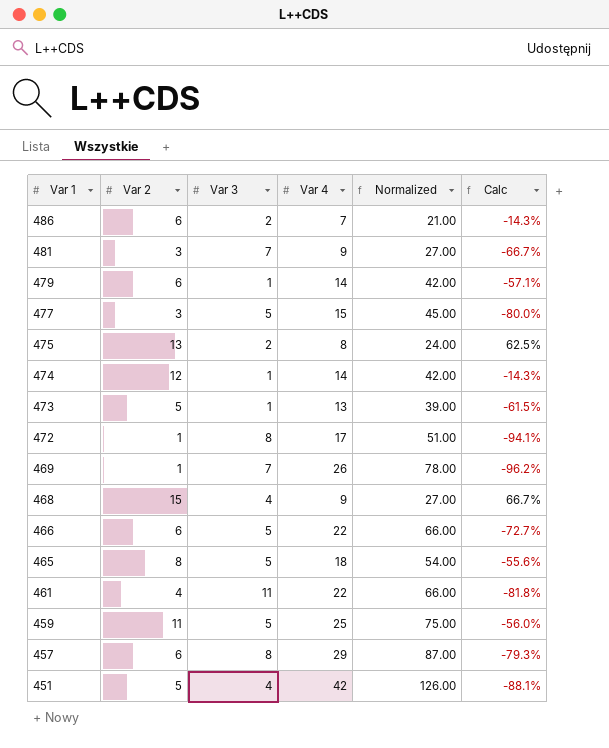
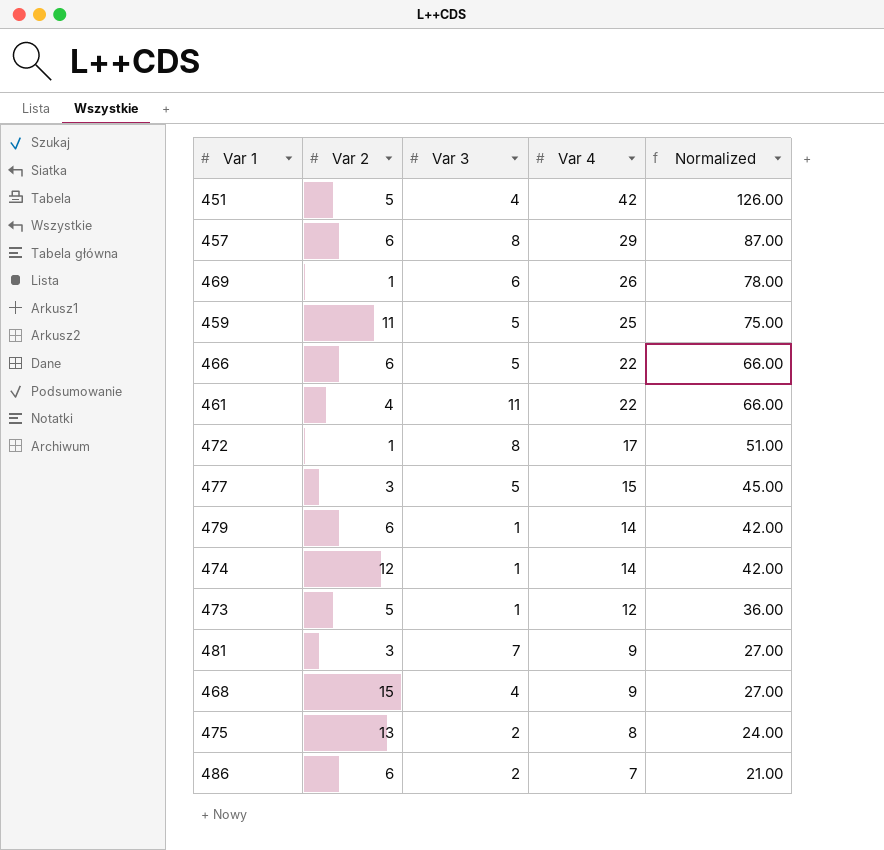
row order: Var 1 descending -> Var 4 descending
column Calc | formula: ([Var 2] - [Var 4]) / [Var 4] -> none
row 465: 8 | 5 | 18 | 54.00 | -55.6% -> none
469 | Var 3: 7 -> 6
473 | Var 4: 13 -> 12
473 | Normalized: 39.00 -> 36.00

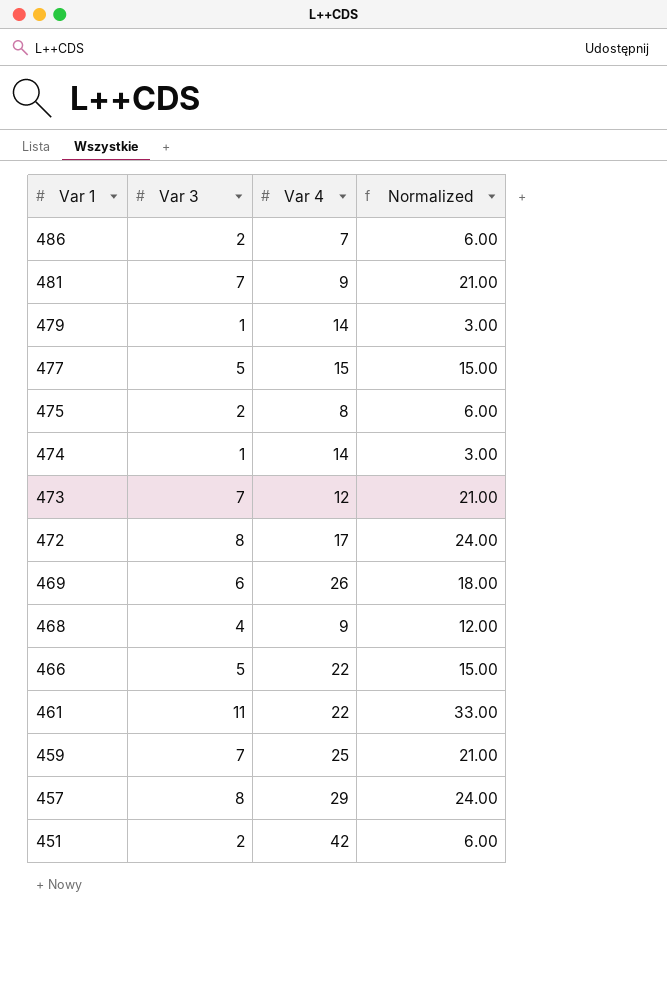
row order: Var 4 descending -> Var 1 descending
column Var 2 | position: 2 -> none
column Normalized | formula: [Var 4] * 3 -> [Var 3] * 3
473 | Var 3: 1 -> 7
459 | Var 3: 5 -> 7
451 | Var 3: 4 -> 2

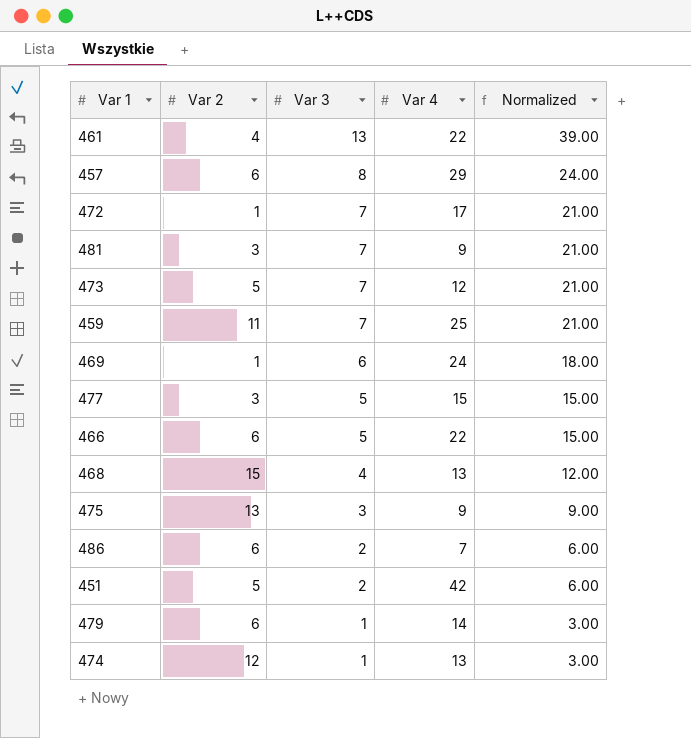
row order: Var 1 descending -> Var 3 descending
column Var 2 | position: none -> 2
461 | Var 3: 11 -> 13
461 | Normalized: 33.00 -> 39.00
472 | Var 3: 8 -> 7
472 | Normalized: 24.00 -> 21.00
469 | Var 4: 26 -> 24
468 | Var 4: 9 -> 13
475 | Var 3: 2 -> 3
475 | Var 4: 8 -> 9
475 | Normalized: 6.00 -> 9.00
474 | Var 4: 14 -> 13

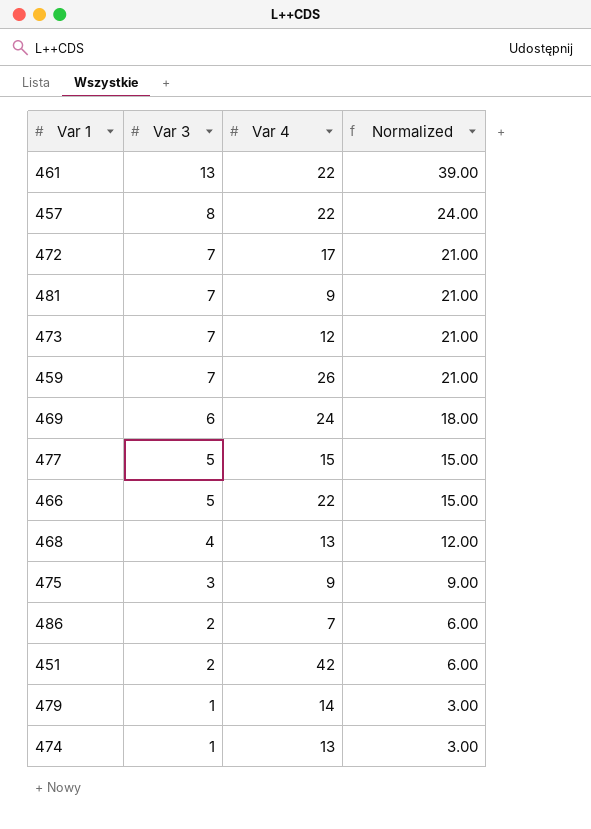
column Var 2 | position: 2 -> none
457 | Var 4: 29 -> 22
459 | Var 4: 25 -> 26

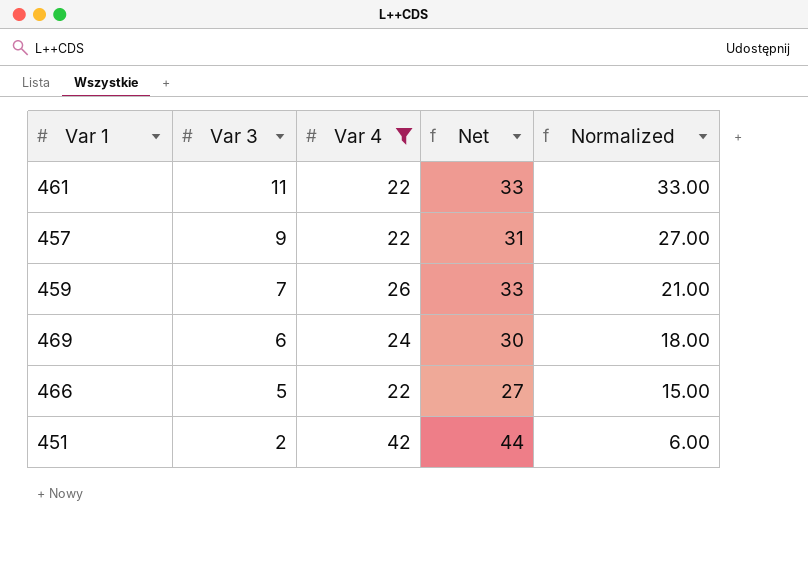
filter: none -> Var 4 >= 22
column Net | formula: none -> [Var 3] + [Var 4]
461 | Var 3: 13 -> 11
461 | Normalized: 39.00 -> 33.00
457 | Var 3: 8 -> 9
457 | Normalized: 24.00 -> 27.00

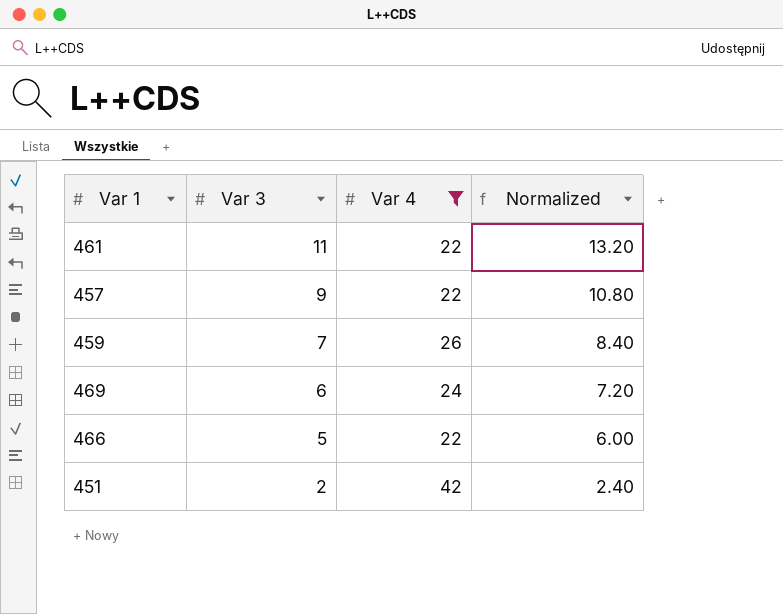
column Net | formula: [Var 3] + [Var 4] -> none
column Normalized | formula: [Var 3] * 3 -> [Var 3] * 1.2

